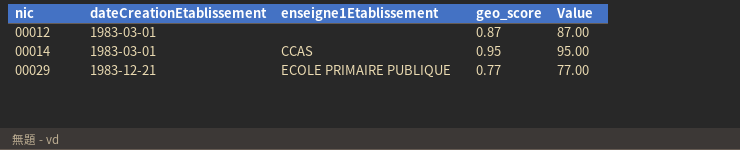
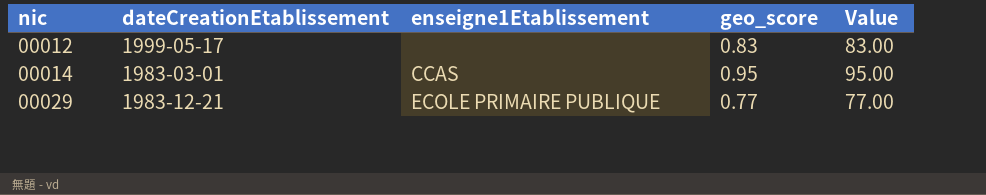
00012 | dateCreationEtablissement: 1983-03-01 -> 1999-05-17
00012 | geo_score: 0.87 -> 0.83
00012 | Value: 87.00 -> 83.00

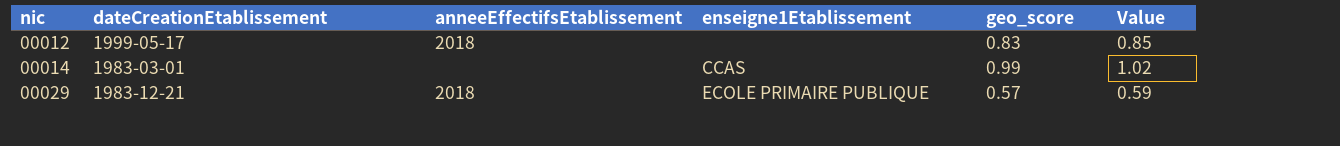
column anneeEffectifsEtablissement | position: none -> 3
column Value | formula: [geo_score] * 100 -> [geo_score] * 1.03
00014 | geo_score: 0.95 -> 0.99
00029 | geo_score: 0.77 -> 0.57

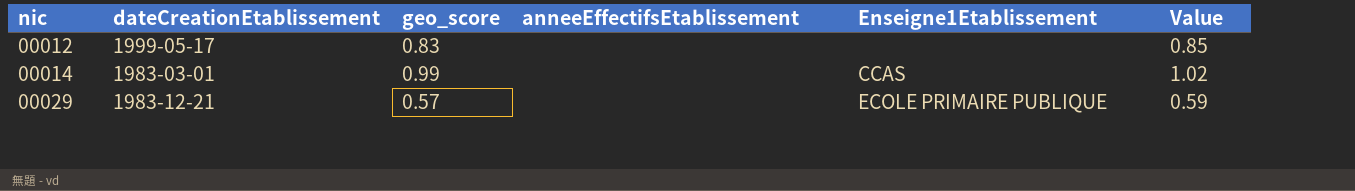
column geo_score | position: 5 -> 3
column name: enseigne1Etablissement -> Enseigne1Etablissement
00012 | anneeEffectifsEtablissement: 2018 -> none
00029 | anneeEffectifsEtablissement: 2018 -> none

